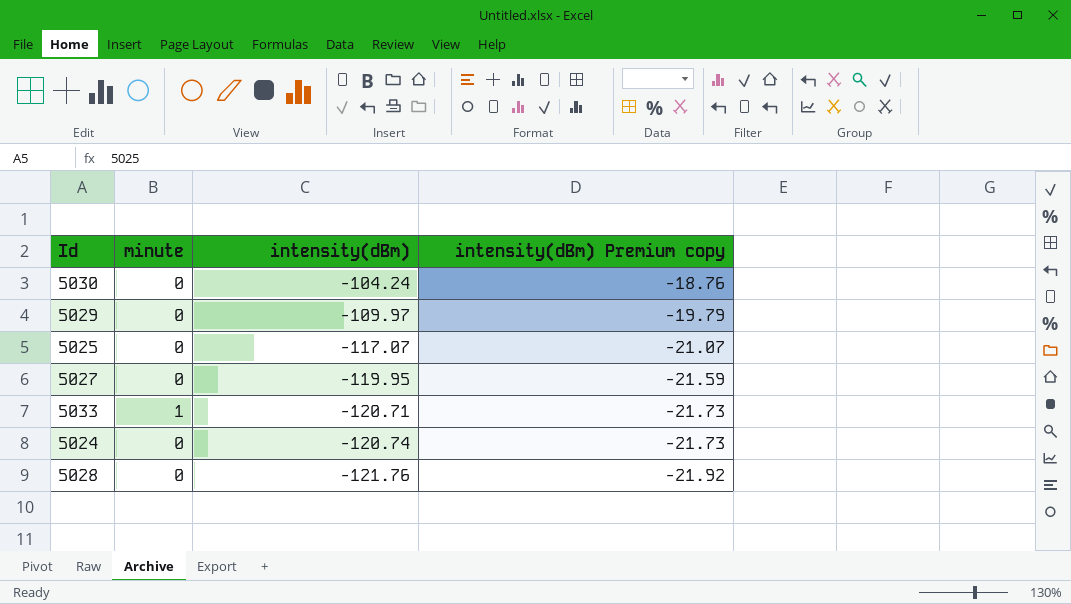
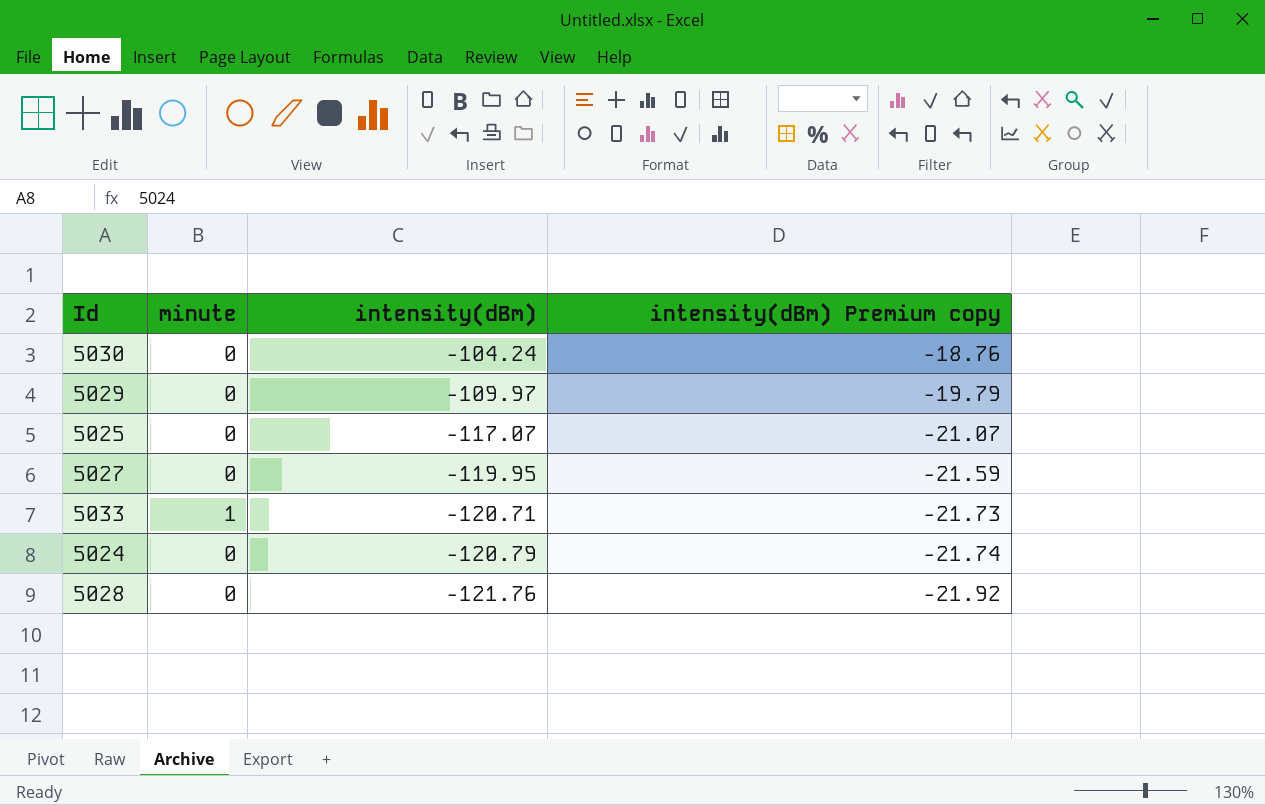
5024 | intensity(dBm): -120.74 -> -120.79
5024 | intensity(dBm) Premium copy: -21.73 -> -21.74

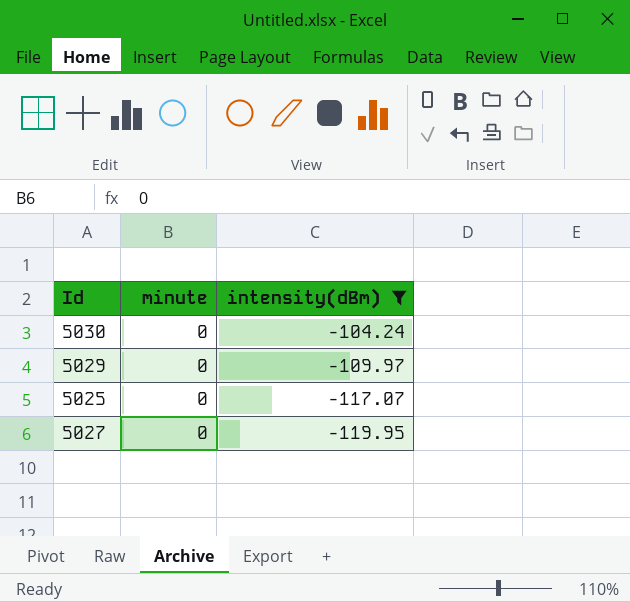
filter: none -> intensity(dBm) >= -119.95
column intensity(dBm) Premium copy | formula: [intensity(dBm)] * 0.18 -> none

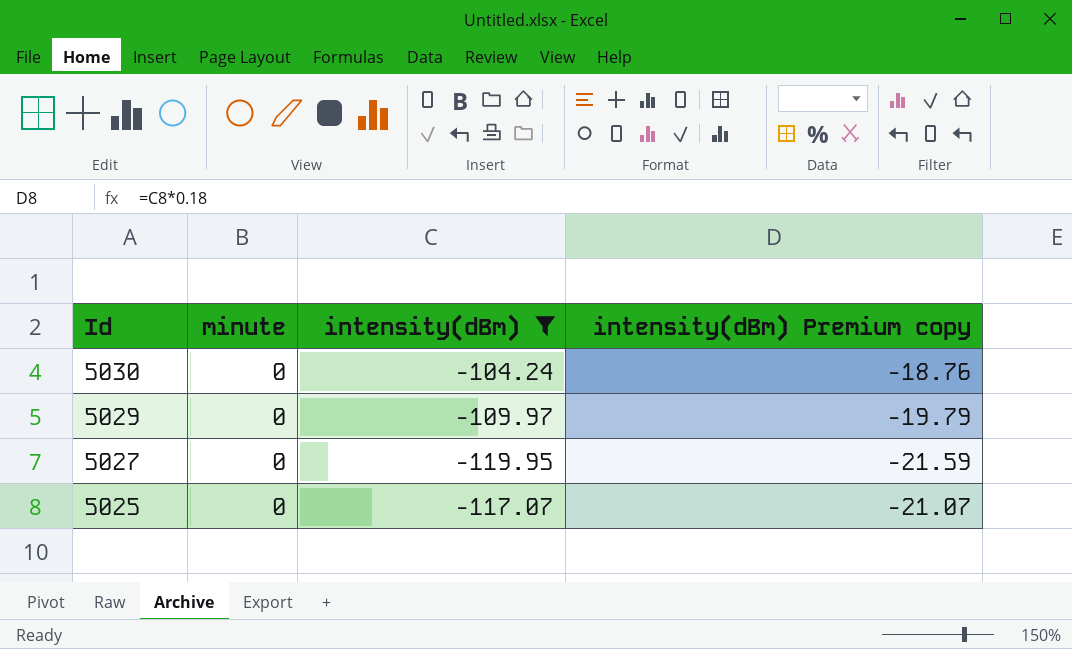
row order: intensity(dBm) descending -> Id descending
column intensity(dBm) Premium copy | formula: none -> [intensity(dBm)] * 0.18

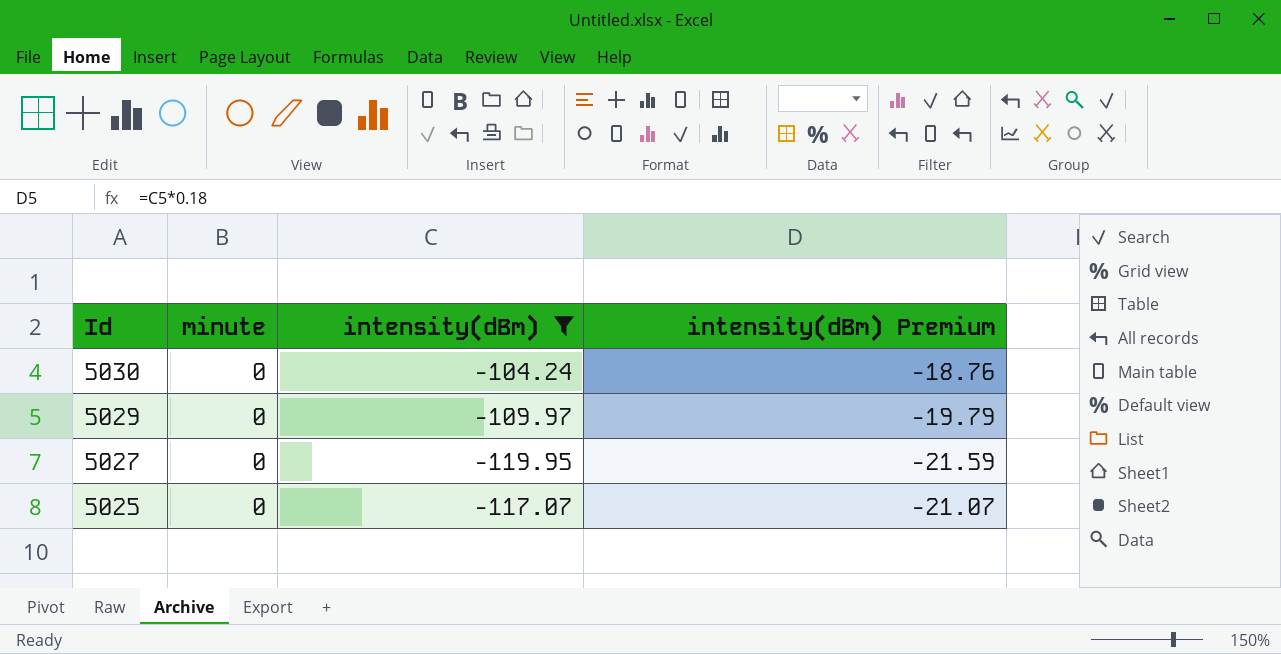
column name: intensity(dBm) Premium copy -> intensity(dBm) Premium

